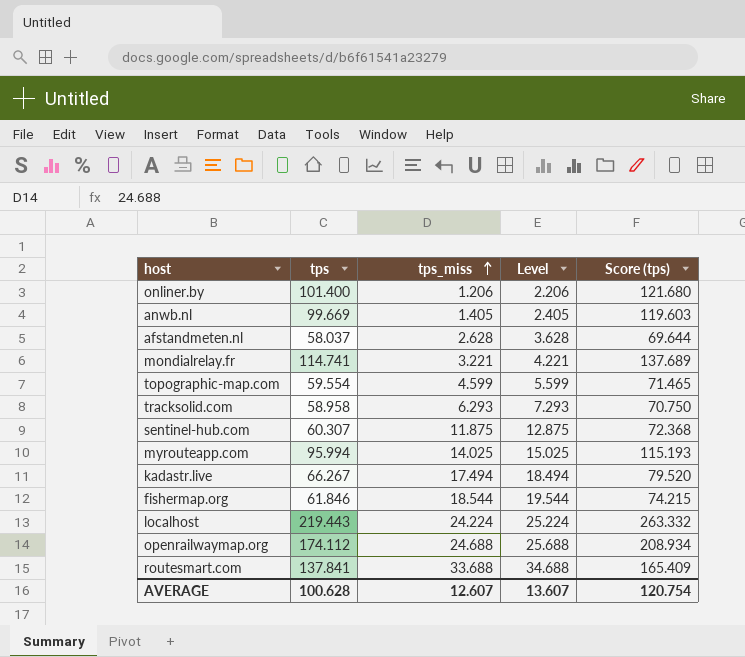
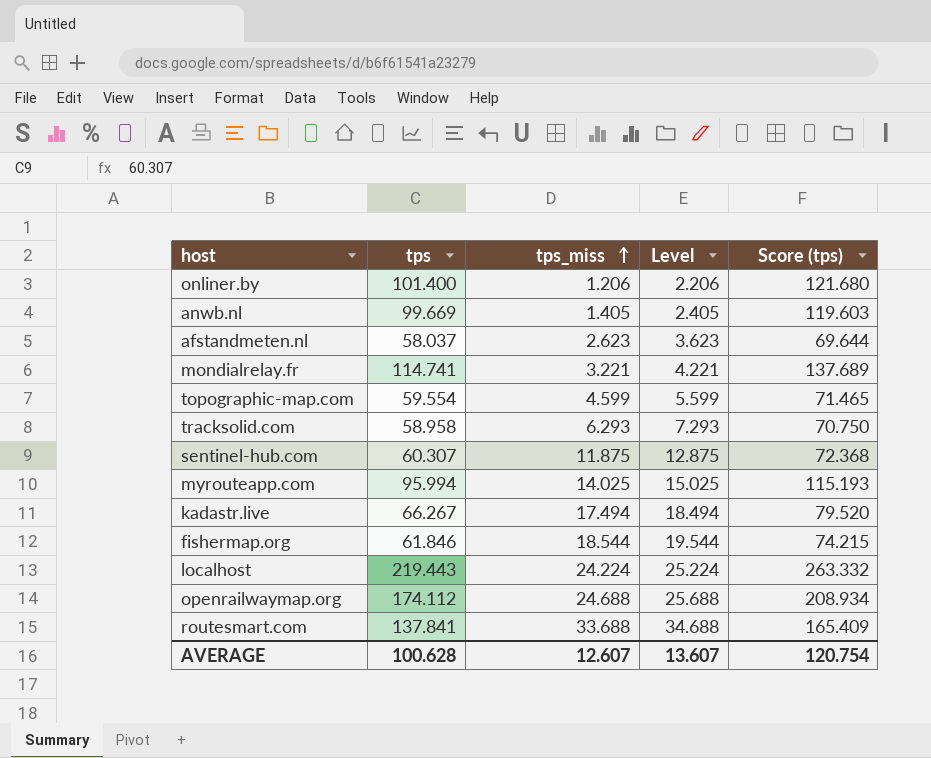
afstandmeten.nl | tps_miss: 2.628 -> 2.623
afstandmeten.nl | Level: 3.628 -> 3.623

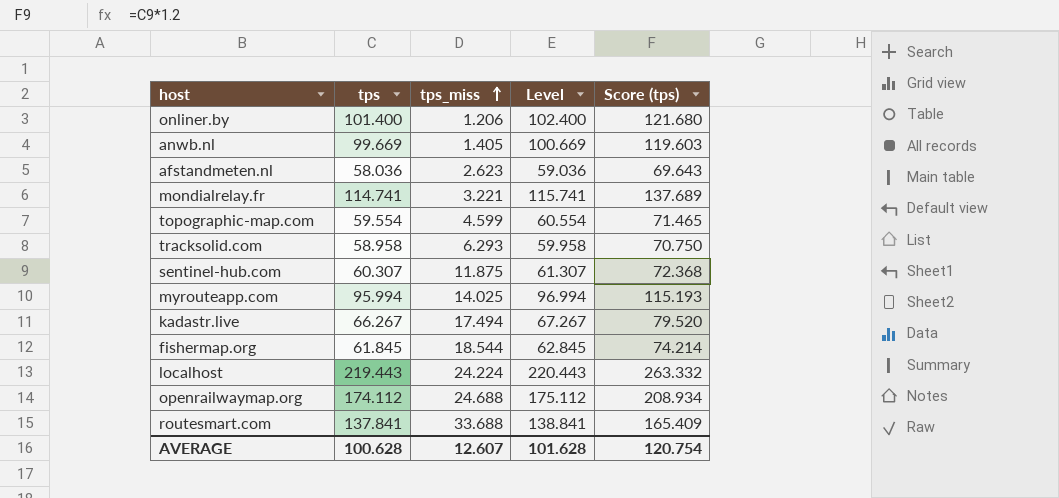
column Level | formula: [tps_miss] + 1 -> [tps] + 1
afstandmeten.nl | tps: 58.037 -> 58.036
afstandmeten.nl | Score (tps): 69.644 -> 69.643
fishermap.org | tps: 61.846 -> 61.845
fishermap.org | Score (tps): 74.215 -> 74.214
AVERAGE | Level: 13.607 -> 101.628

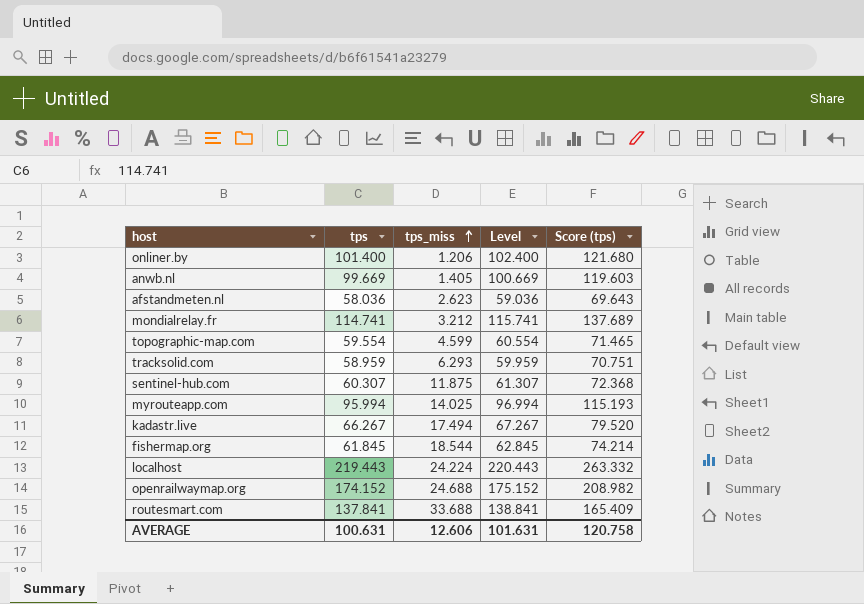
mondialrelay.fr | tps_miss: 3.221 -> 3.212
tracksolid.com | tps: 58.958 -> 58.959
tracksolid.com | Level: 59.958 -> 59.959
tracksolid.com | Score (tps): 70.750 -> 70.751
openrailwaymap.org | tps: 174.112 -> 174.152
openrailwaymap.org | Level: 175.112 -> 175.152
openrailwaymap.org | Score (tps): 208.934 -> 208.982
AVERAGE | tps: 100.628 -> 100.631
AVERAGE | tps_miss: 12.607 -> 12.606
AVERAGE | Level: 101.628 -> 101.631
AVERAGE | Score (tps): 120.754 -> 120.758

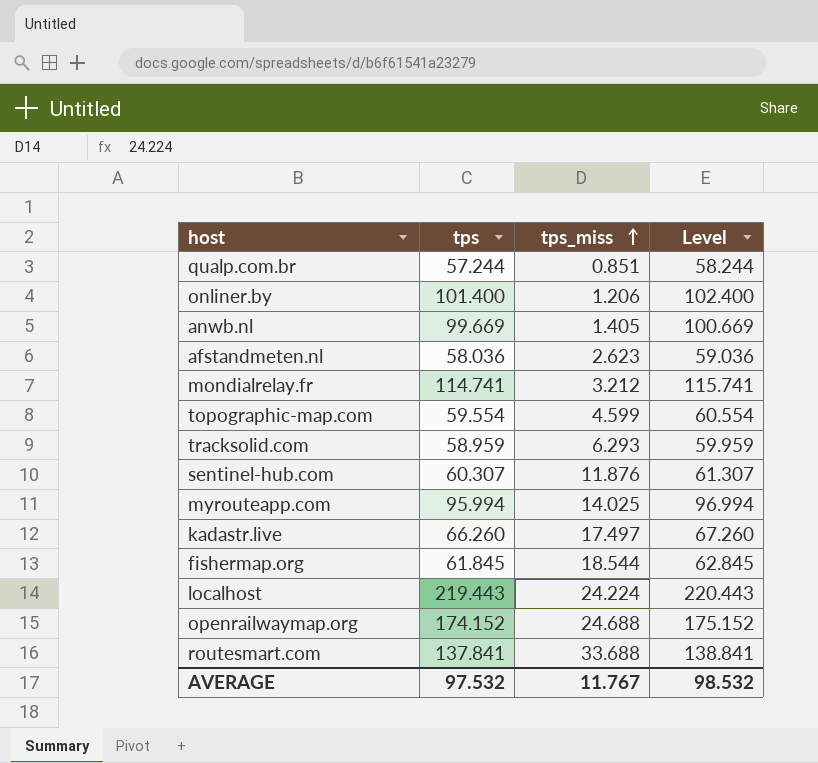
column Score (tps) | formula: [tps] * 1.2 -> none
row qualp.com.br: none -> 57.244 | 0.851 | 58.244
sentinel-hub.com | tps_miss: 11.875 -> 11.876
kadastr.live | tps: 66.267 -> 66.260
kadastr.live | tps_miss: 17.494 -> 17.497
kadastr.live | Level: 67.267 -> 67.260
AVERAGE | tps: 100.631 -> 97.532
AVERAGE | tps_miss: 12.606 -> 11.767
AVERAGE | Level: 101.631 -> 98.532

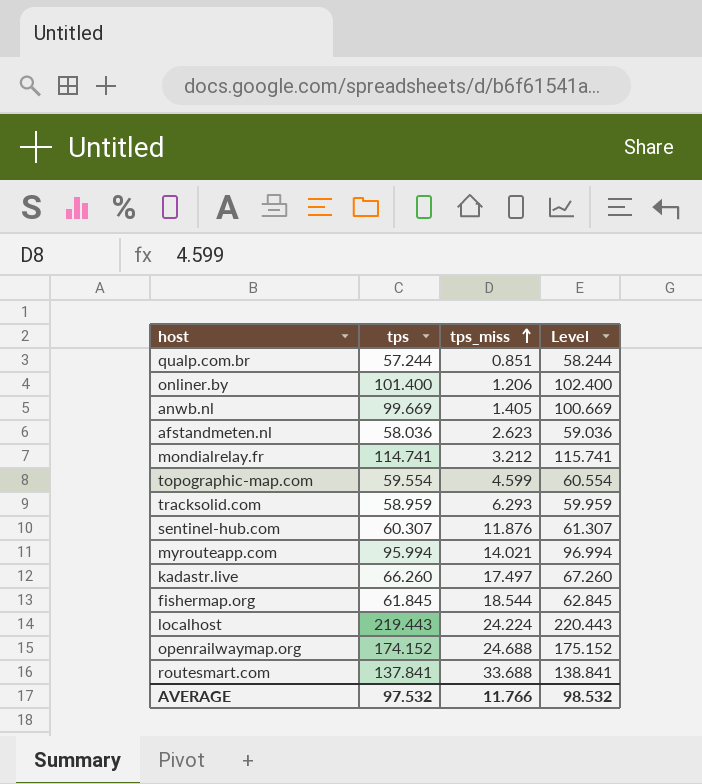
myrouteapp.com | tps_miss: 14.025 -> 14.021
AVERAGE | tps_miss: 11.767 -> 11.766

